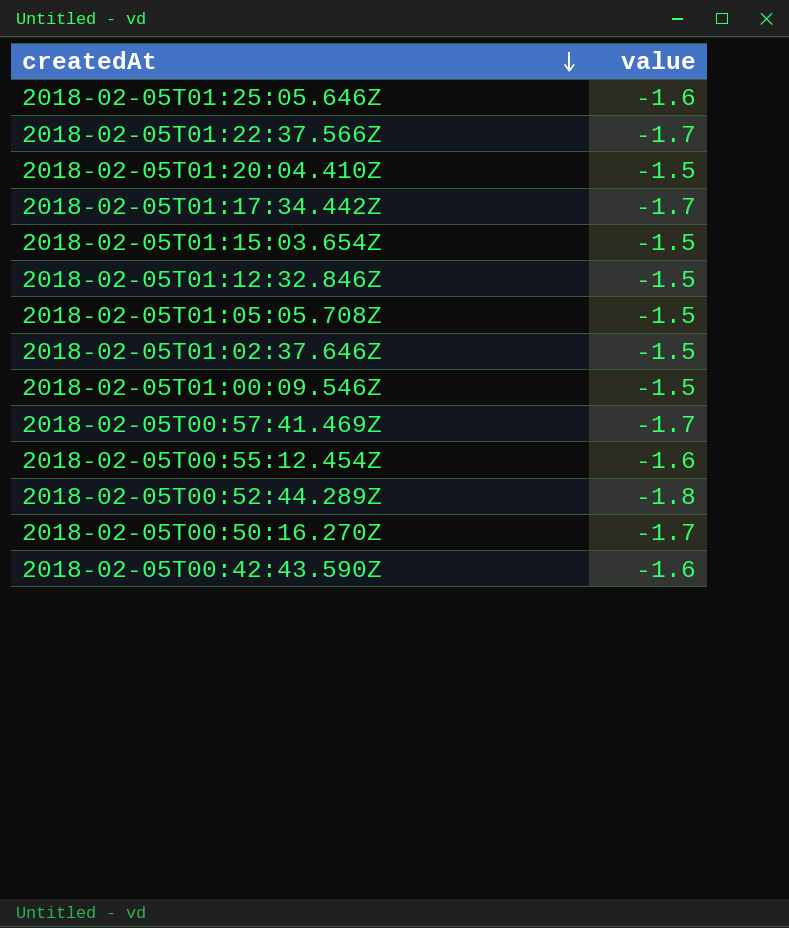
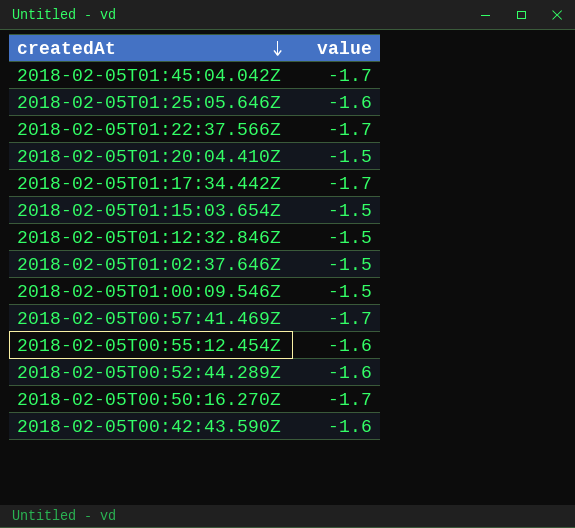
row 2018-02-05T01:05:05.708Z: -1.5 -> none
row 2018-02-05T01:45:04.042Z: none -> -1.7
2018-02-05T00:52:44.289Z | value: -1.8 -> -1.6

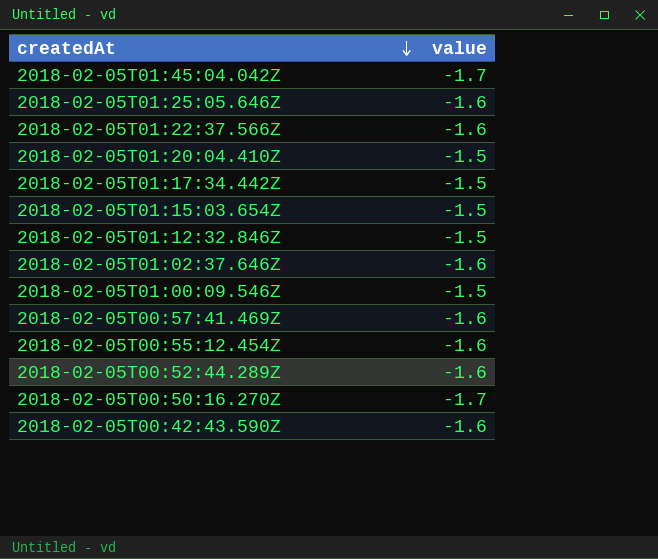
2018-02-05T01:22:37.566Z | value: -1.7 -> -1.6
2018-02-05T01:17:34.442Z | value: -1.7 -> -1.5
2018-02-05T01:02:37.646Z | value: -1.5 -> -1.6
2018-02-05T00:57:41.469Z | value: -1.7 -> -1.6

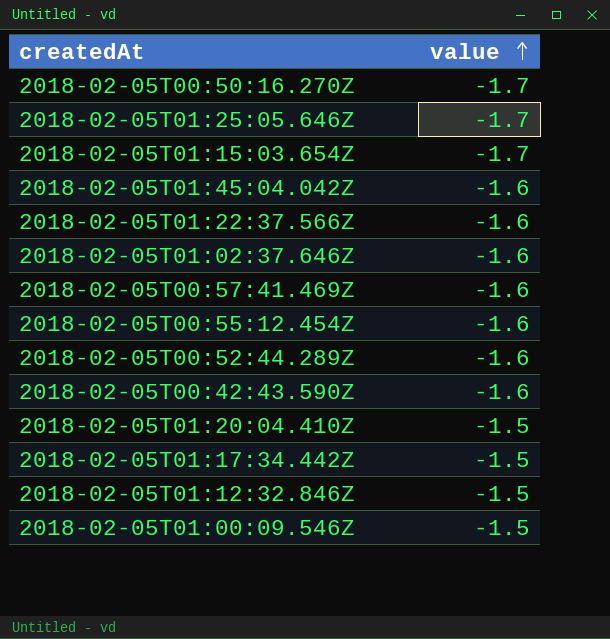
row order: createdAt descending -> value ascending
2018-02-05T01:25:05.646Z | value: -1.6 -> -1.7
2018-02-05T01:15:03.654Z | value: -1.5 -> -1.7
2018-02-05T01:45:04.042Z | value: -1.7 -> -1.6

